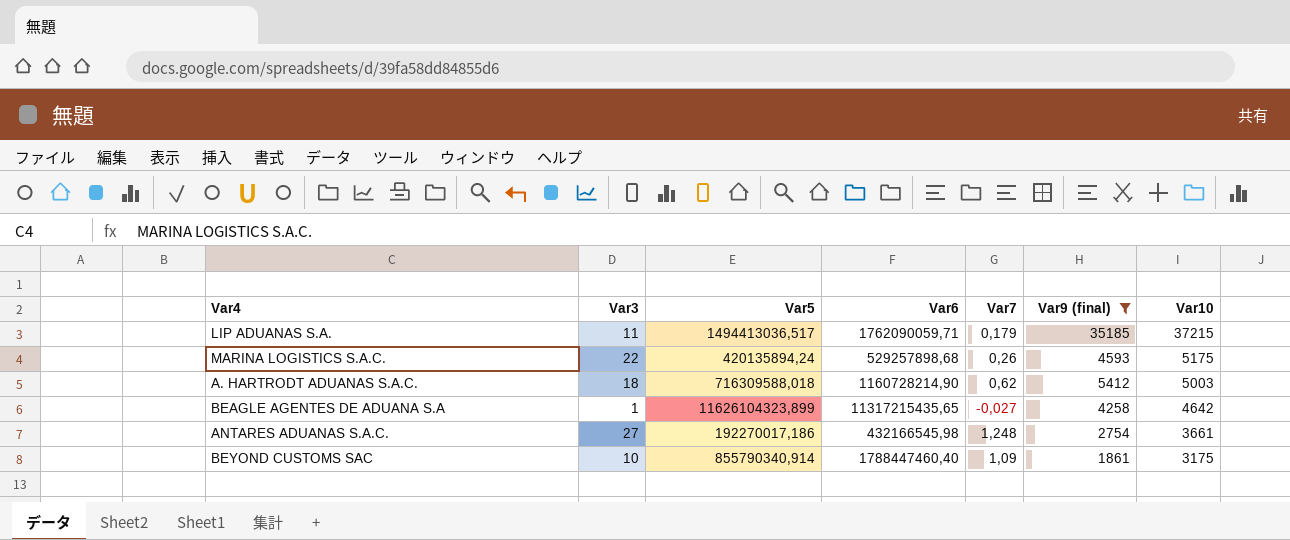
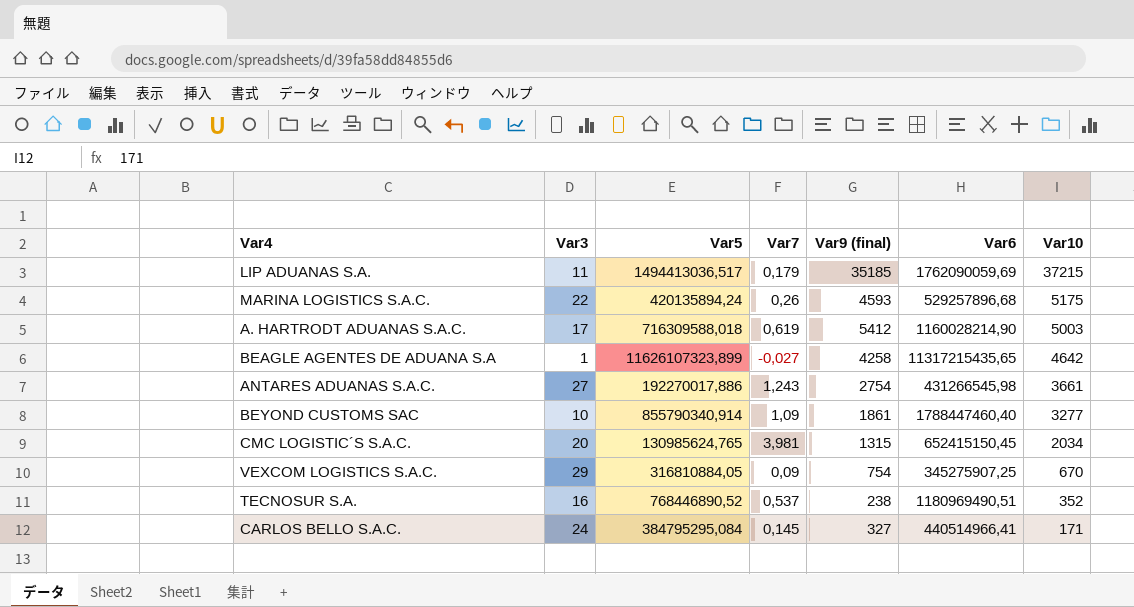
filter: Var9 (final) >= 1861 -> none
column Var6 | position: 4 -> 6
LIP ADUANAS S.A. | Var6: 1762090059,71 -> 1762090059,69
MARINA LOGISTICS S.A.C. | Var6: 529257898,68 -> 529257896,68
A. HARTRODT ADUANAS S.A.C. | Var3: 18 -> 17
A. HARTRODT ADUANAS S.A.C. | Var7: 0,62 -> 0,619
A. HARTRODT ADUANAS S.A.C. | Var6: 1160728214,90 -> 1160028214,90
BEAGLE AGENTES DE ADUANA S.A | Var5: 11626104323,899 -> 11626107323,899
ANTARES ADUANAS S.A.C. | Var5: 192270017,186 -> 192270017,886
ANTARES ADUANAS S.A.C. | Var7: 1,248 -> 1,243
ANTARES ADUANAS S.A.C. | Var6: 432166545,98 -> 431266545,98
BEYOND CUSTOMS SAC | Var10: 3175 -> 3277

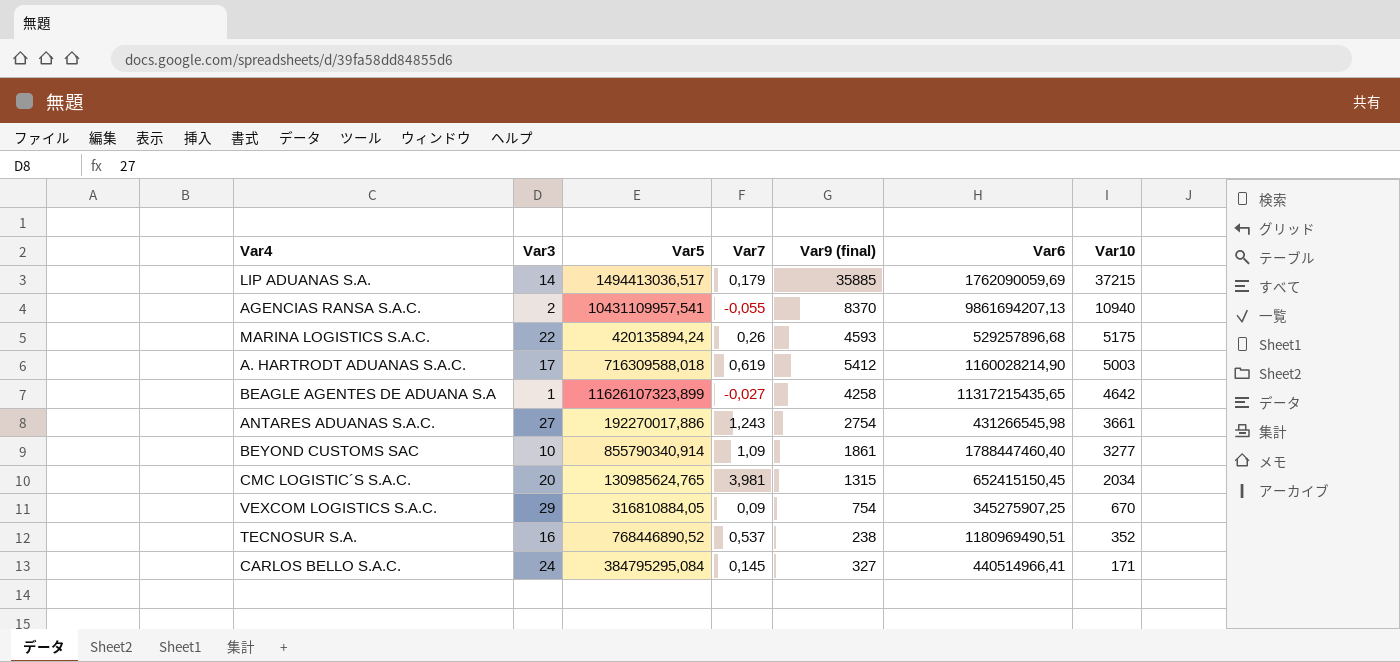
LIP ADUANAS S.A. | Var3: 11 -> 14
LIP ADUANAS S.A. | Var9 (final): 35185 -> 35885
row AGENCIAS RANSA S.A.C.: none -> 2 | 10431109957,541 | -0,055 | 8370 | 9861694207,13 | 10940

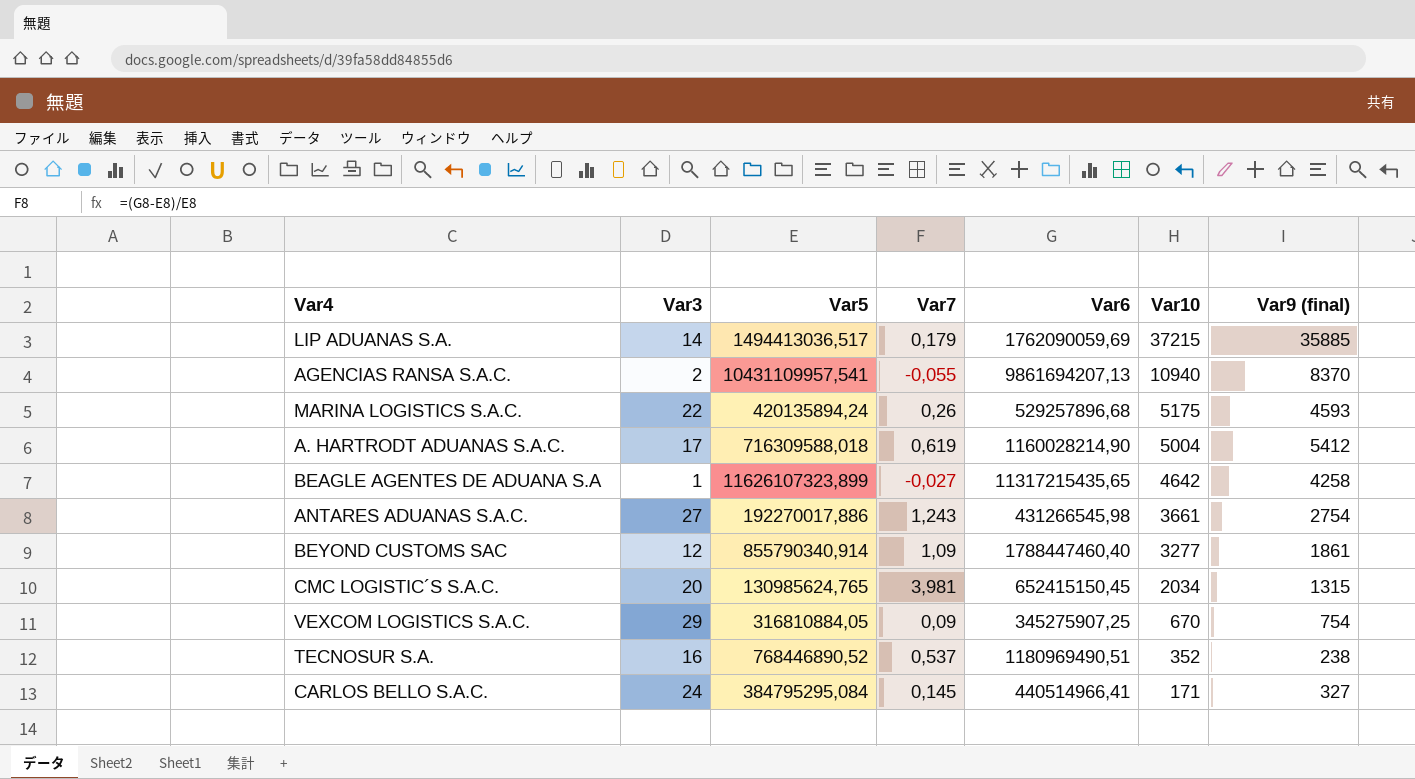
column Var9 (final) | position: 5 -> 7
A. HARTRODT ADUANAS S.A.C. | Var10: 5003 -> 5004
BEYOND CUSTOMS SAC | Var3: 10 -> 12

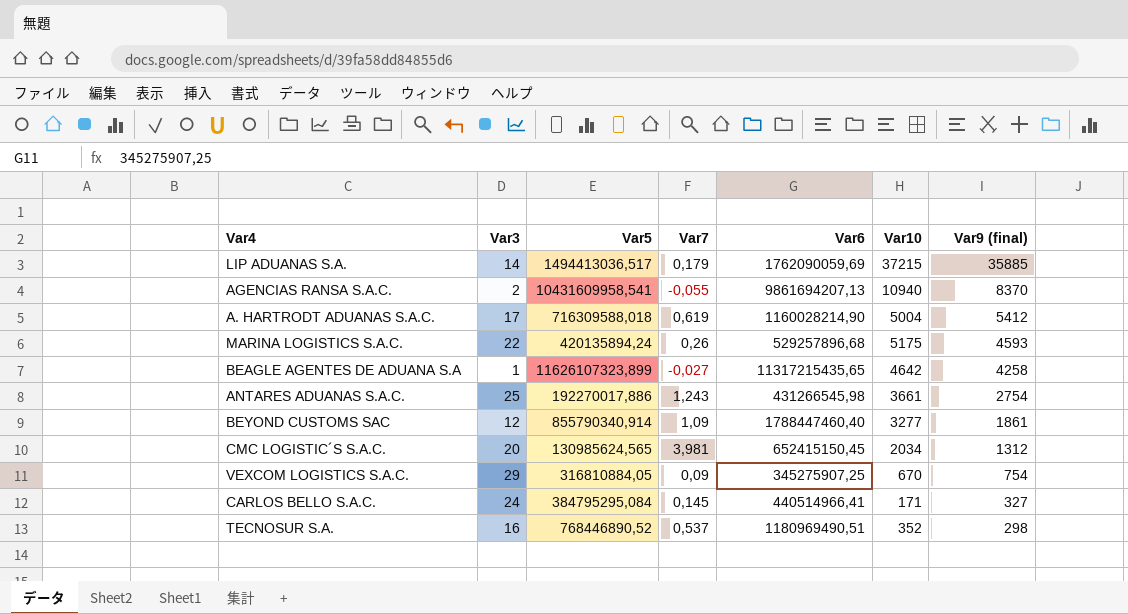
row order: Var10 descending -> Var9 (final) descending
AGENCIAS RANSA S.A.C. | Var5: 10431109957,541 -> 10431609958,541
ANTARES ADUANAS S.A.C. | Var3: 27 -> 25
CMC LOGISTIC´S S.A.C. | Var5: 130985624,765 -> 130985624,565
CMC LOGISTIC´S S.A.C. | Var9 (final): 1315 -> 1312
TECNOSUR S.A. | Var9 (final): 238 -> 298

